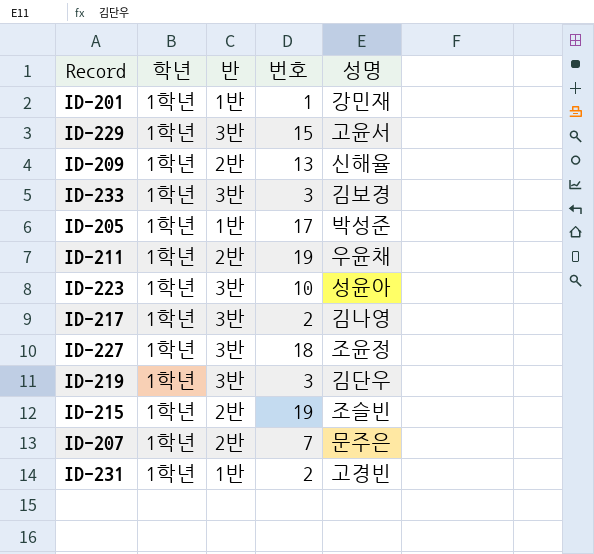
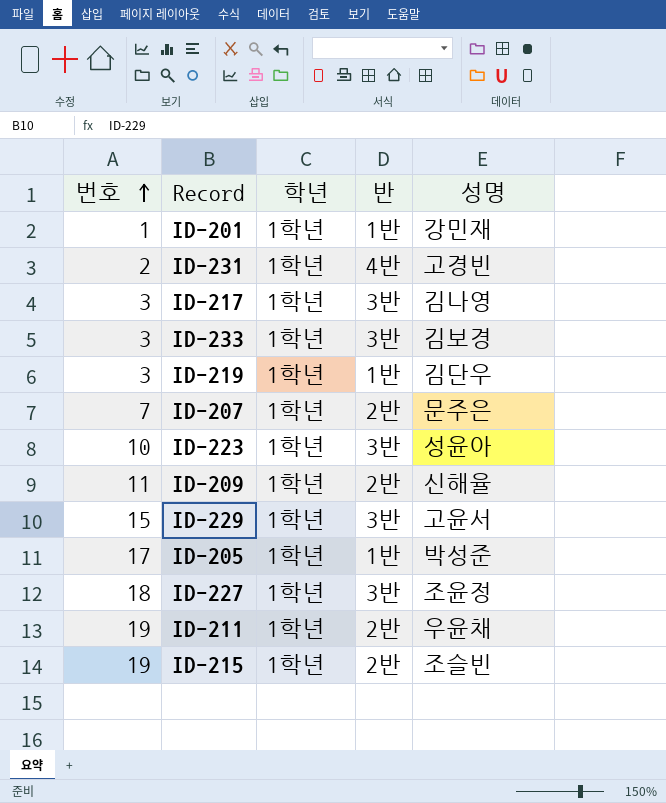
row order: none -> 번호 ascending
column 번호 | position: 4 -> 1
ID-231 | 반: 1반 -> 4반
ID-217 | 번호: 2 -> 3
ID-219 | 반: 3반 -> 1반
ID-209 | 번호: 13 -> 11

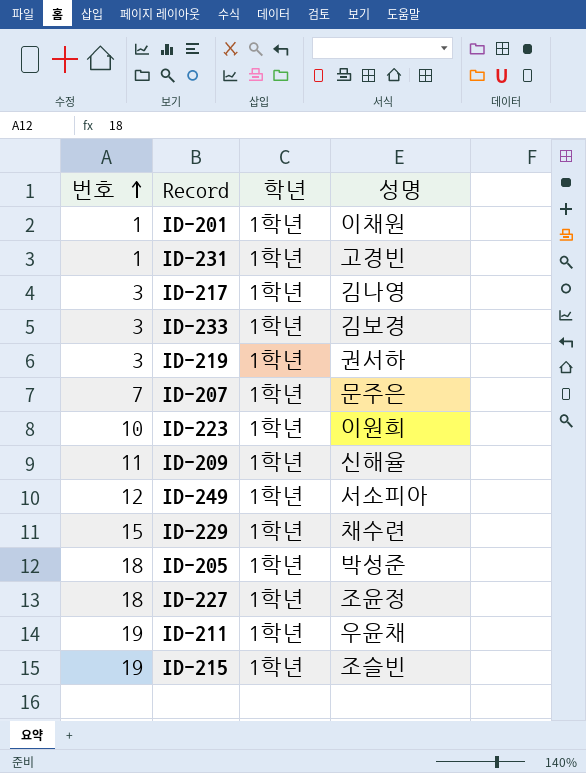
column 반 | position: 4 -> none
ID-201 | 성명: 강민재 -> 이채원
ID-231 | 번호: 2 -> 1
ID-219 | 성명: 김단우 -> 권서하
ID-223 | 성명: 성윤아 -> 이원희
row ID-249: none -> 12 | 1학년 | 서소피아
ID-229 | 성명: 고윤서 -> 채수련
ID-205 | 번호: 17 -> 18

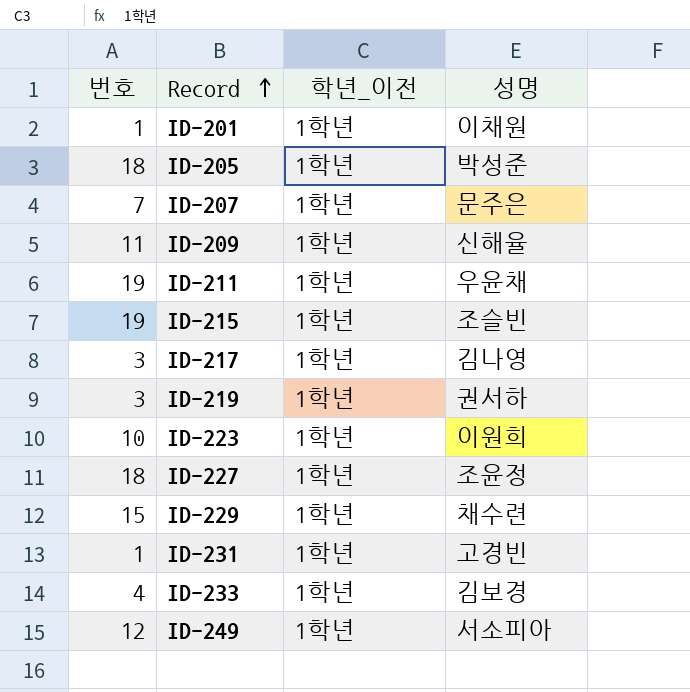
row order: 번호 ascending -> Record ascending
column name: 학년 -> 학년_이전
ID-233 | 번호: 3 -> 4

